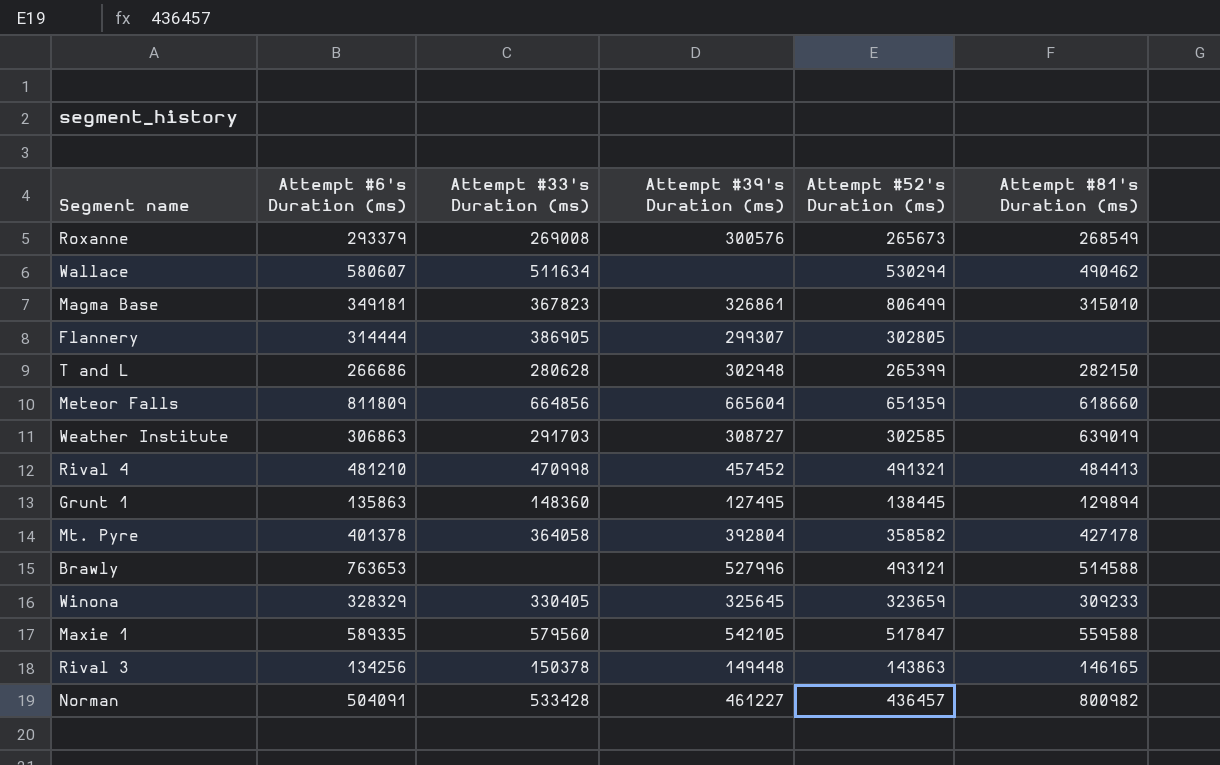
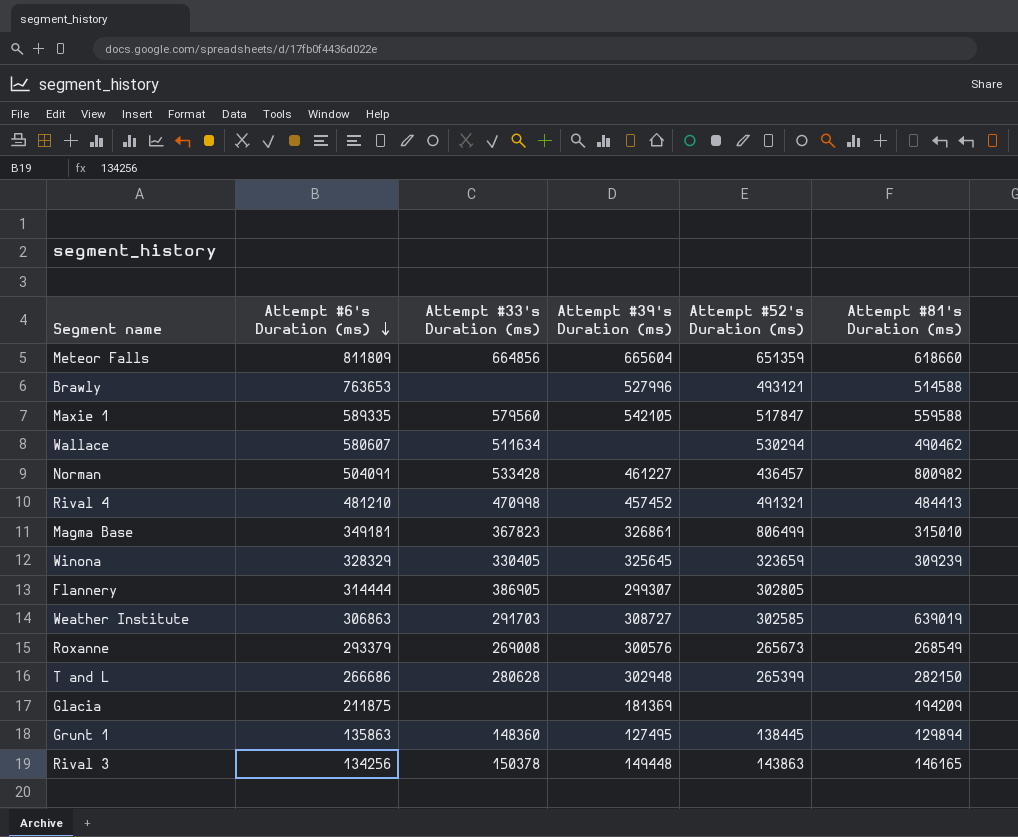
row order: none -> Attempt #6's Duration (ms) descending
row Mt. Pyre: 401378 | 364058 | 392804 | 358582 | 427178 -> none
Winona | Attempt #81's Duration (ms): 309233 -> 309239
row Glacia: none -> 211875 | none | 181369 | none | 194209

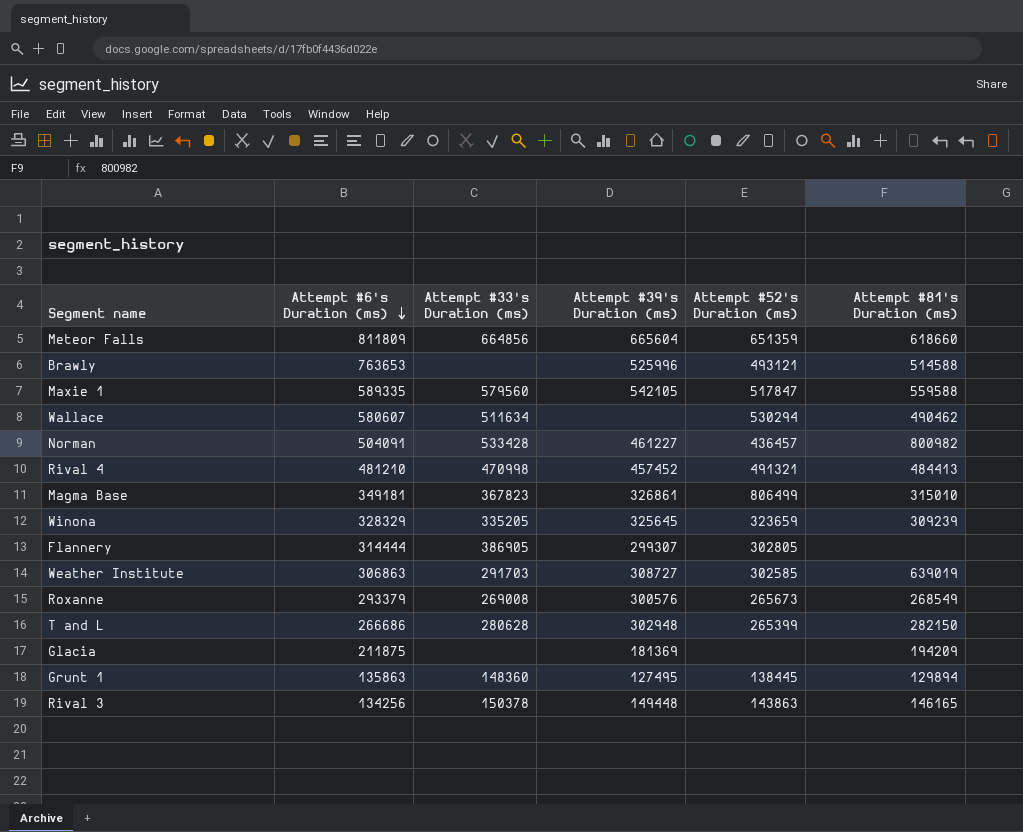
Brawly | Attempt #39's Duration (ms): 527996 -> 525996
Winona | Attempt #33's Duration (ms): 330405 -> 335205

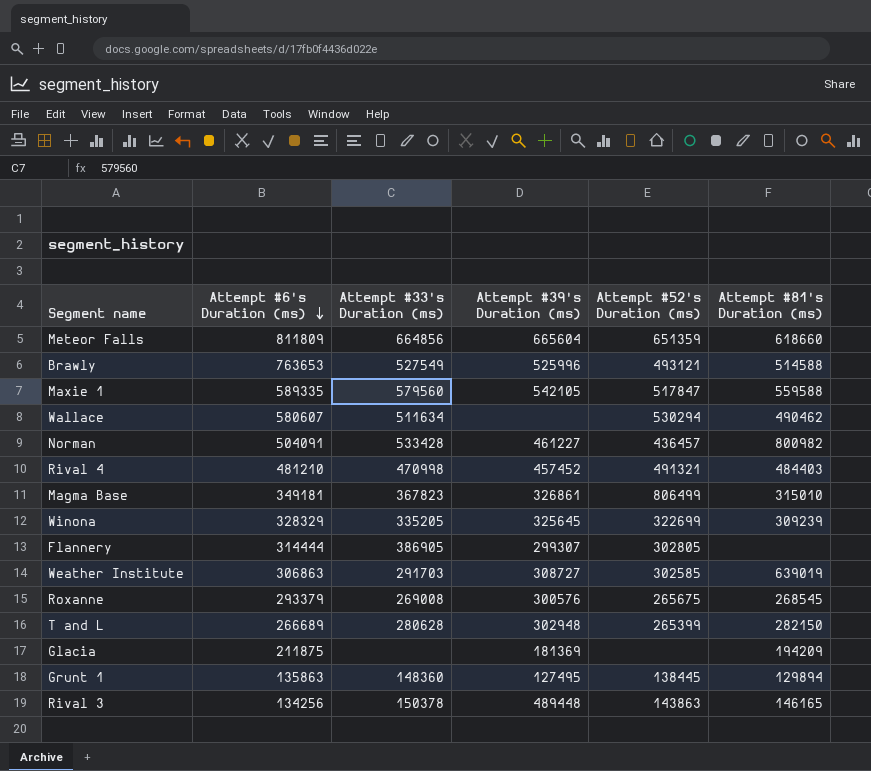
Brawly | Attempt #33's Duration (ms): none -> 527549
Rival 4 | Attempt #81's Duration (ms): 484413 -> 484403
Winona | Attempt #52's Duration (ms): 323659 -> 322699
Roxanne | Attempt #52's Duration (ms): 265673 -> 265675
Roxanne | Attempt #81's Duration (ms): 268549 -> 268545
T and L | Attempt #6's Duration (ms): 266686 -> 266689
Rival 3 | Attempt #39's Duration (ms): 149448 -> 489448

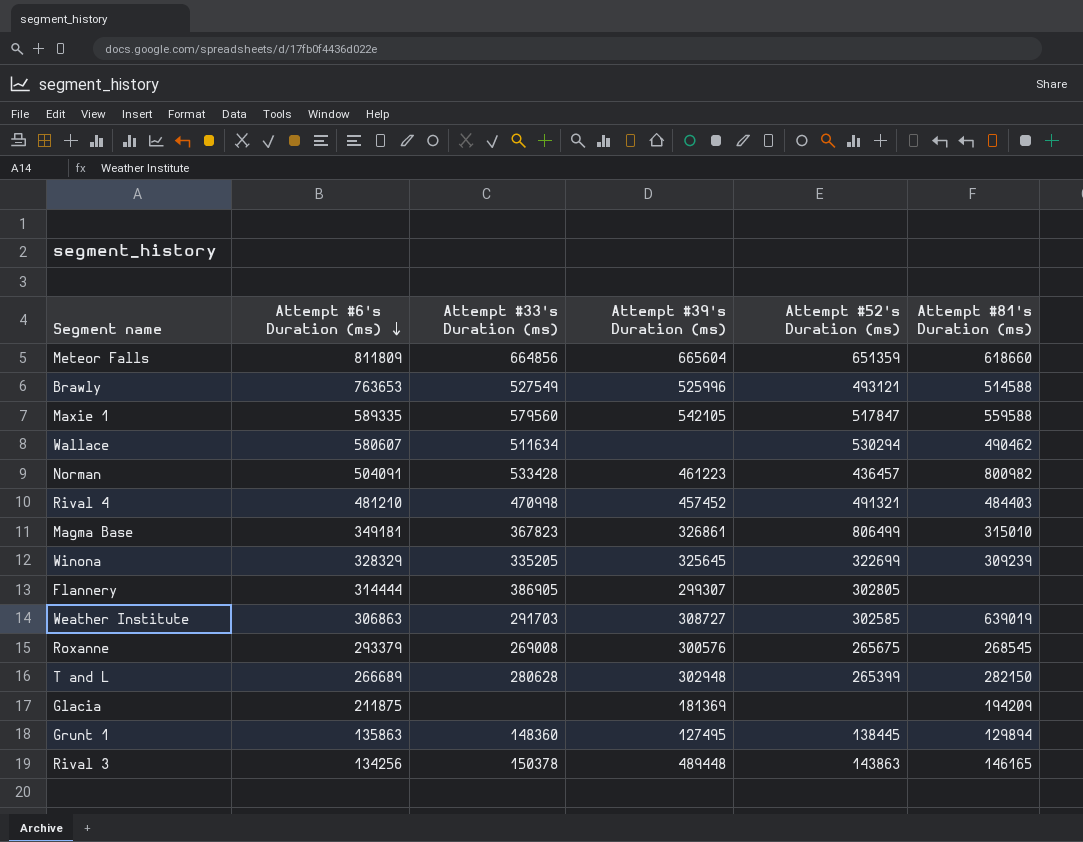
Norman | Attempt #39's Duration (ms): 461227 -> 461223

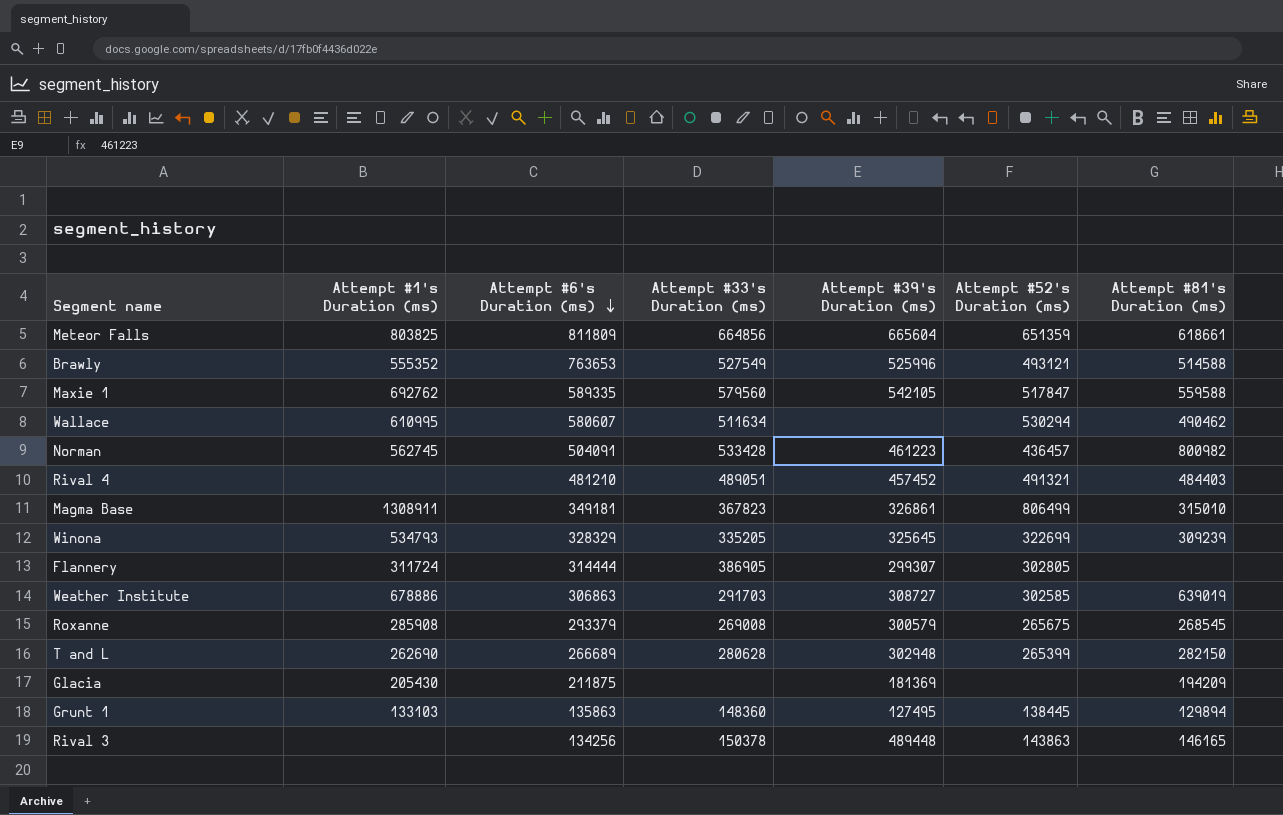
column Attempt #1's Duration (ms) | position: none -> 2
Meteor Falls | Attempt #81's Duration (ms): 618660 -> 618661
Rival 4 | Attempt #33's Duration (ms): 470998 -> 489051
Roxanne | Attempt #39's Duration (ms): 300576 -> 300579

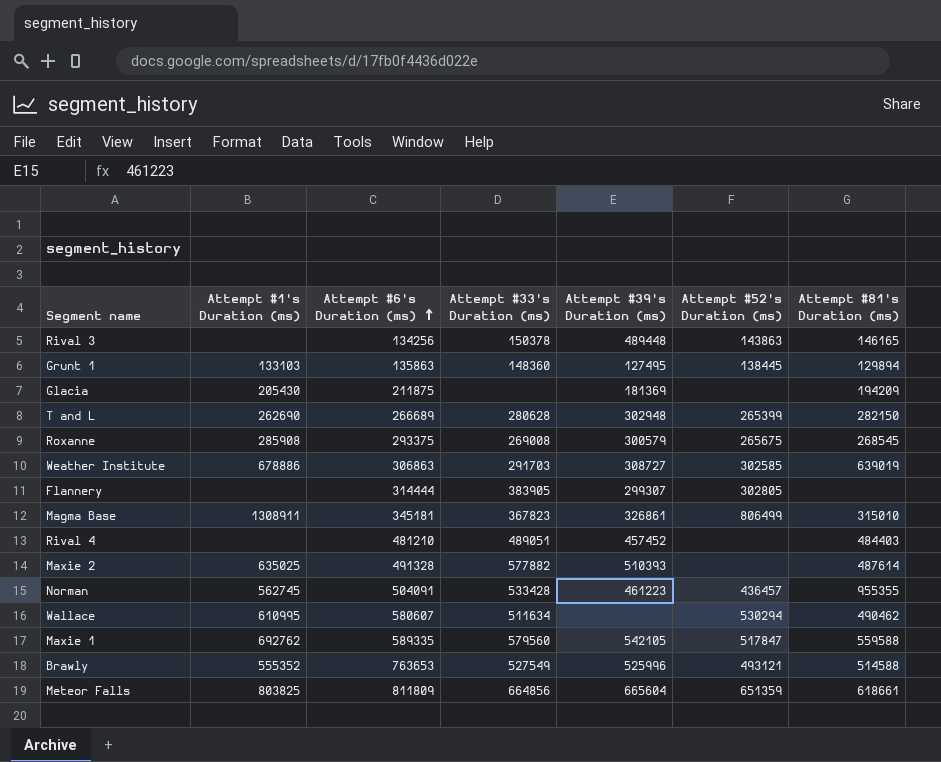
row order: Attempt #6's Duration (ms) descending -> Attempt #6's Duration (ms) ascending
row Winona: 534793 | 328329 | 335205 | 325645 | 322699 | 309239 -> none
Roxanne | Attempt #6's Duration (ms): 293379 -> 293375
Flannery | Attempt #1's Duration (ms): 311724 -> none
Flannery | Attempt #33's Duration (ms): 386905 -> 383905
Magma Base | Attempt #6's Duration (ms): 349181 -> 345181
Rival 4 | Attempt #52's Duration (ms): 491321 -> none
row Maxie 2: none -> 635025 | 491328 | 577882 | 510393 | none | 487614
Norman | Attempt #81's Duration (ms): 800982 -> 955355

